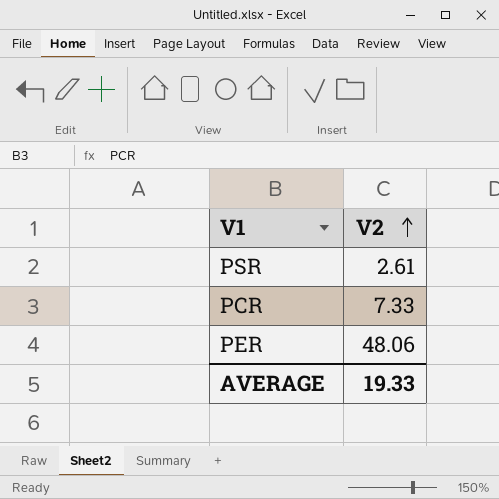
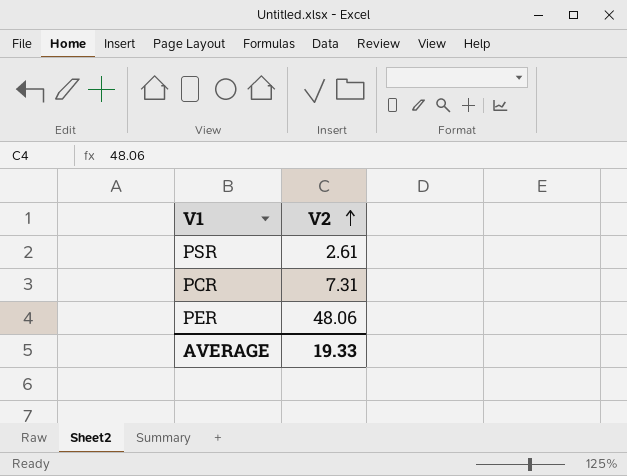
PCR | V2: 7.33 -> 7.31

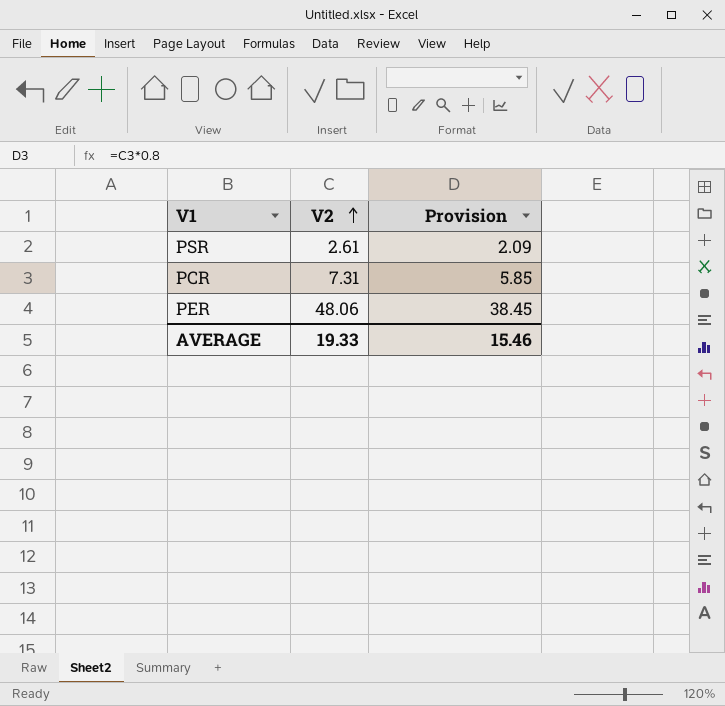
column Provision | formula: none -> [V2] * 0.8

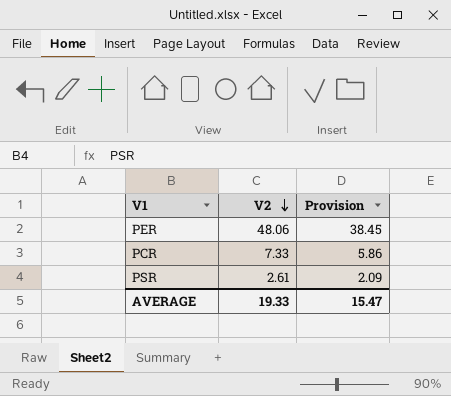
row order: V2 ascending -> V2 descending
PCR | V2: 7.31 -> 7.33
PCR | Provision: 5.85 -> 5.86
AVERAGE | Provision: 15.46 -> 15.47

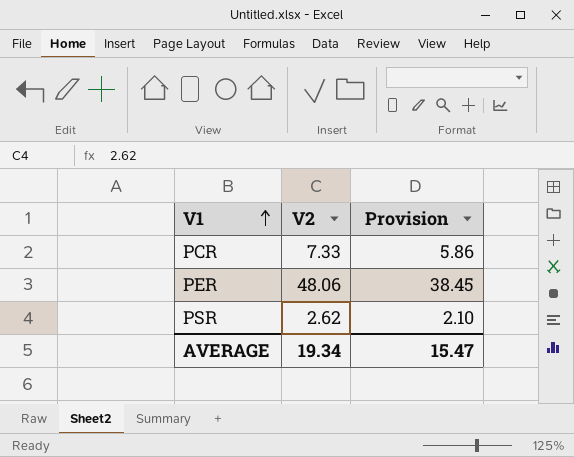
row order: V2 descending -> V1 ascending
PSR | V2: 2.61 -> 2.62
PSR | Provision: 2.09 -> 2.10
AVERAGE | V2: 19.33 -> 19.34

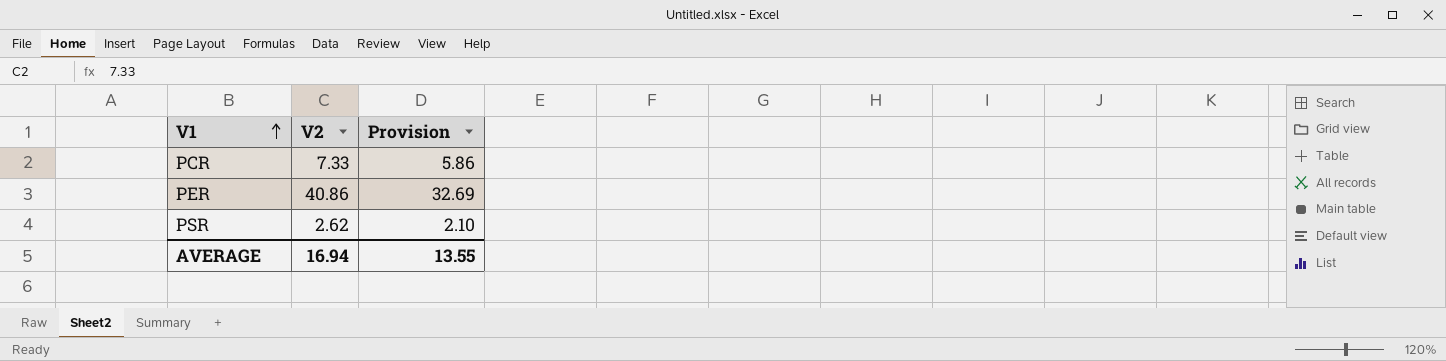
PER | V2: 48.06 -> 40.86
PER | Provision: 38.45 -> 32.69
AVERAGE | V2: 19.34 -> 16.94
AVERAGE | Provision: 15.47 -> 13.55

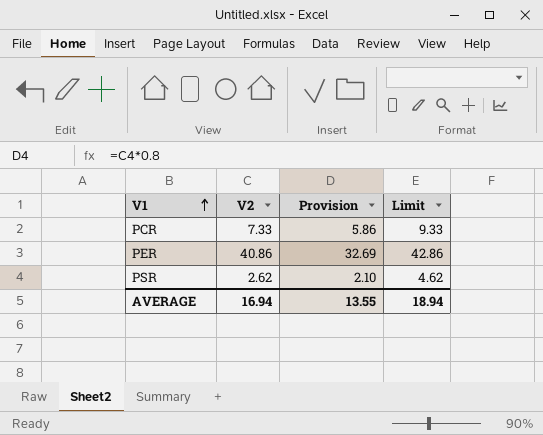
column Limit | formula: none -> [V2] + 2

